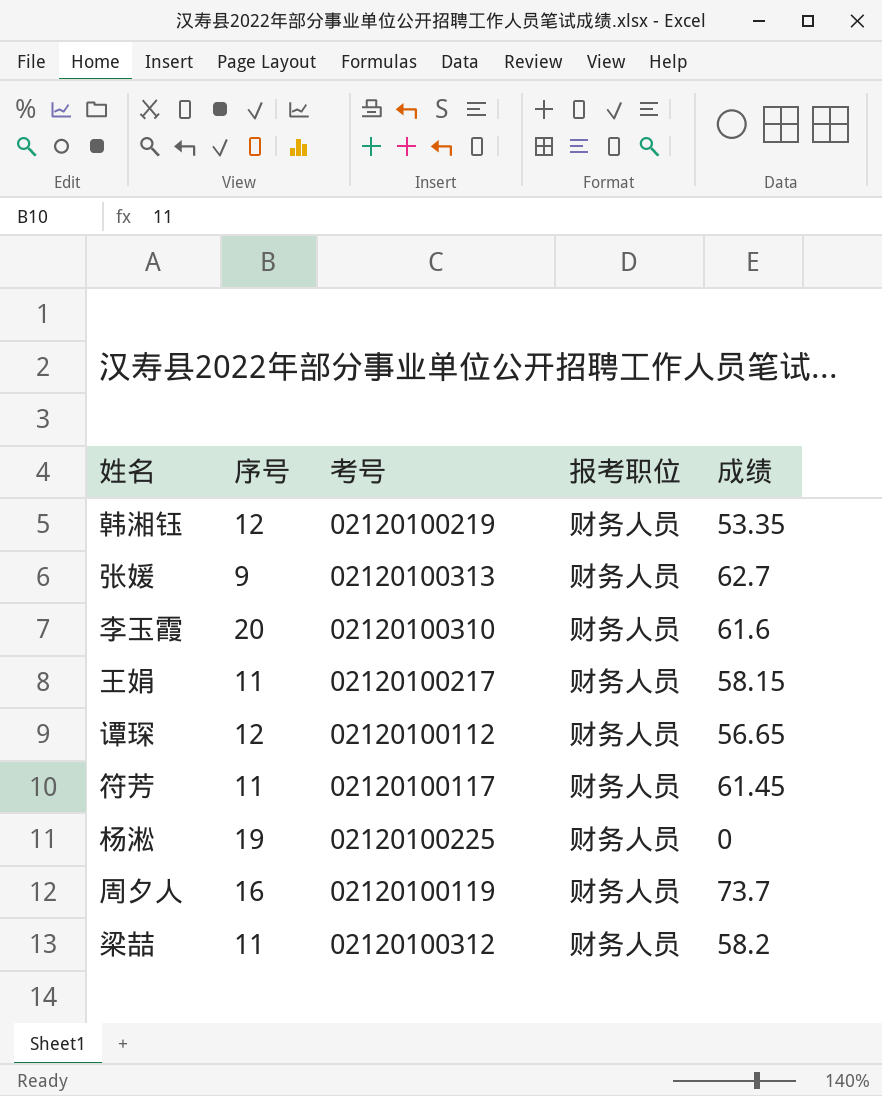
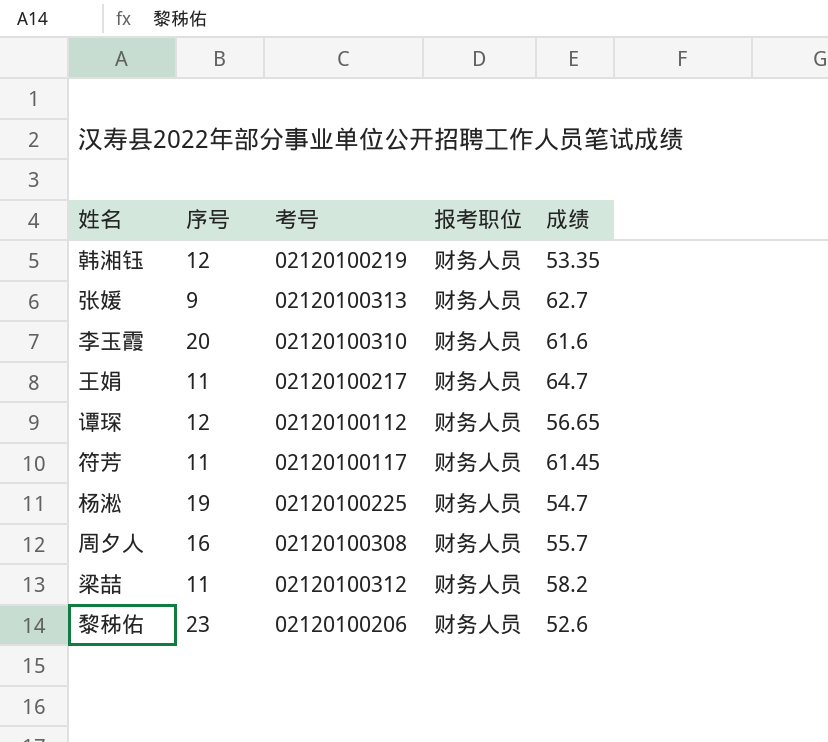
王娟 | 成绩: 58.15 -> 64.7
杨淞 | 成绩: 0 -> 54.7
周夕人 | 考号: 02120100119 -> 02120100308
周夕人 | 成绩: 73.7 -> 55.7
row 黎秭佑: none -> 23 | 02120100206 | 财务人员 | 52.6

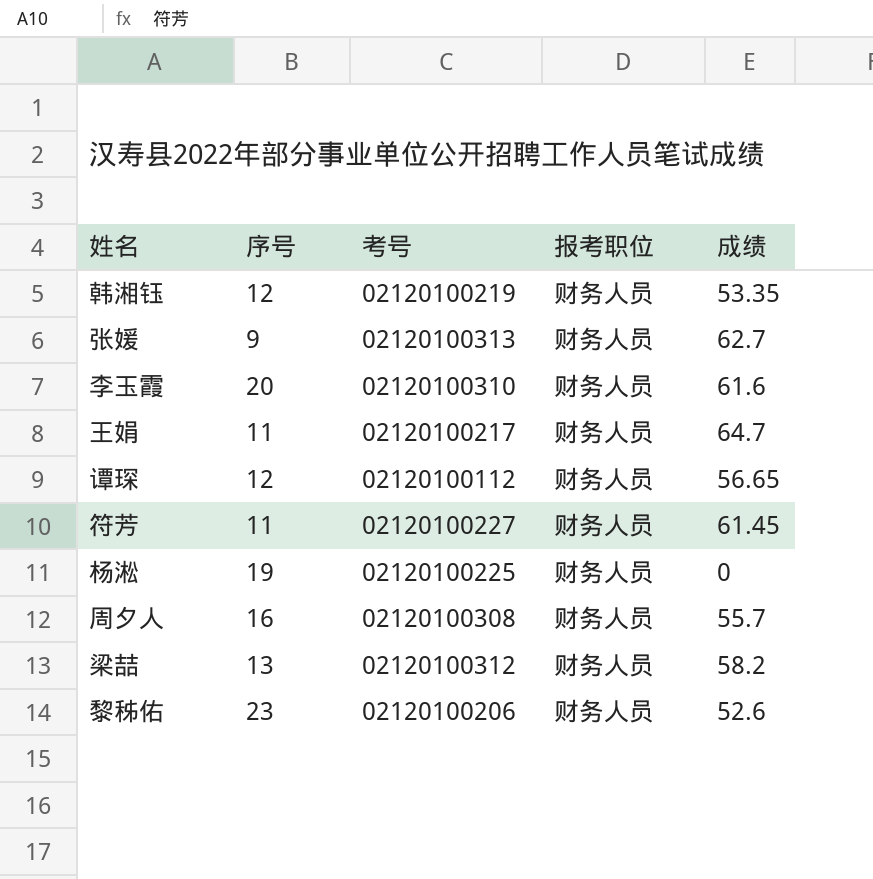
符芳 | 考号: 02120100117 -> 02120100227
杨淞 | 成绩: 54.7 -> 0
梁喆 | 序号: 11 -> 13

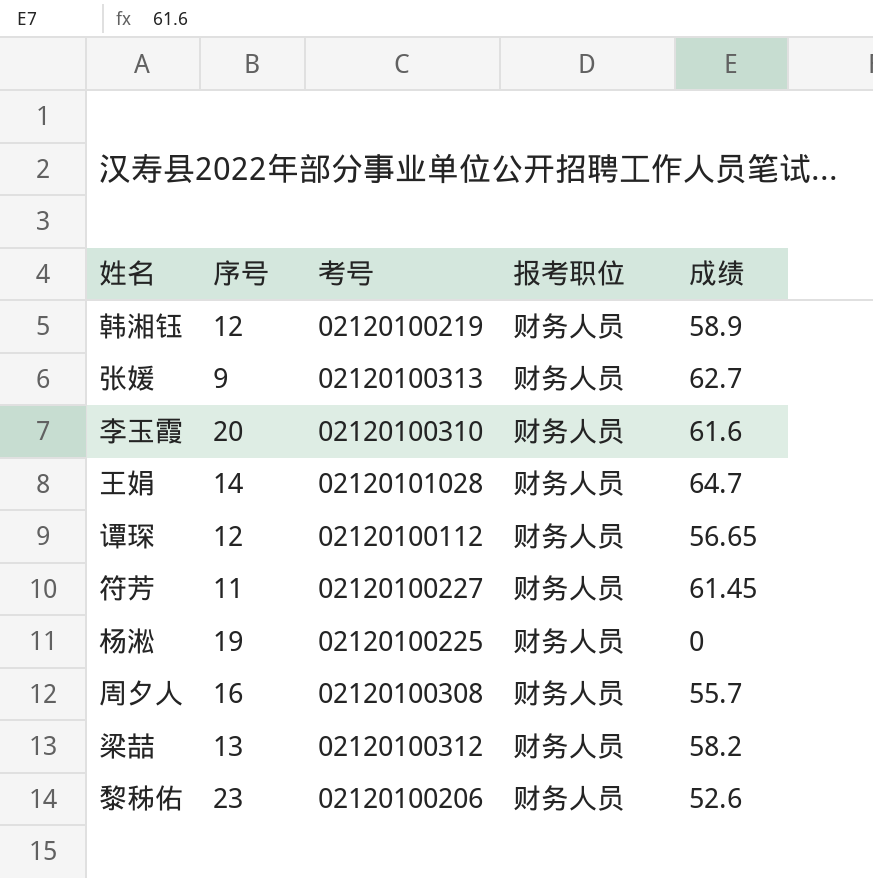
韩湘钰 | 成绩: 53.35 -> 58.9
王娟 | 序号: 11 -> 14
王娟 | 考号: 02120100217 -> 02120101028

